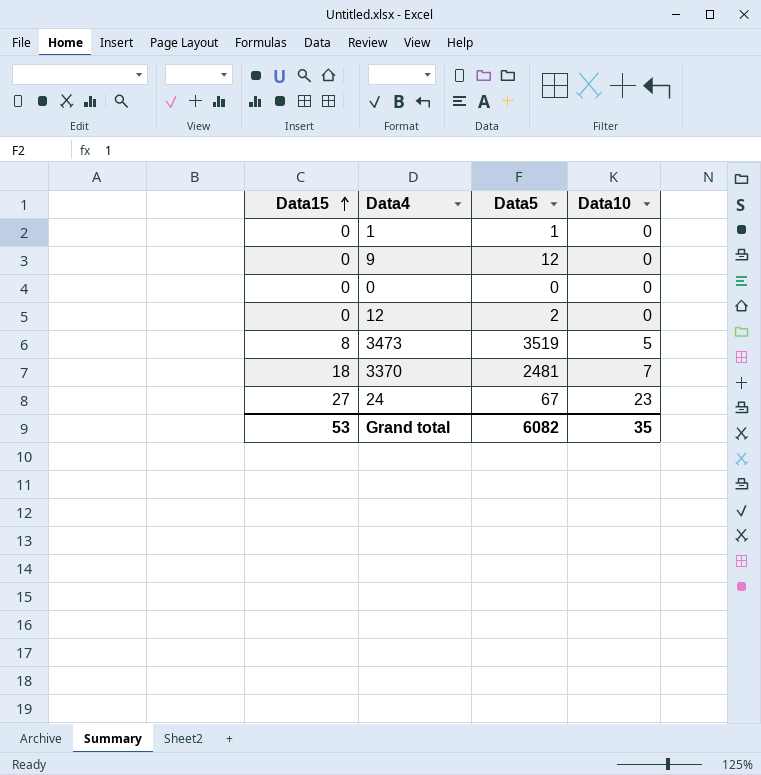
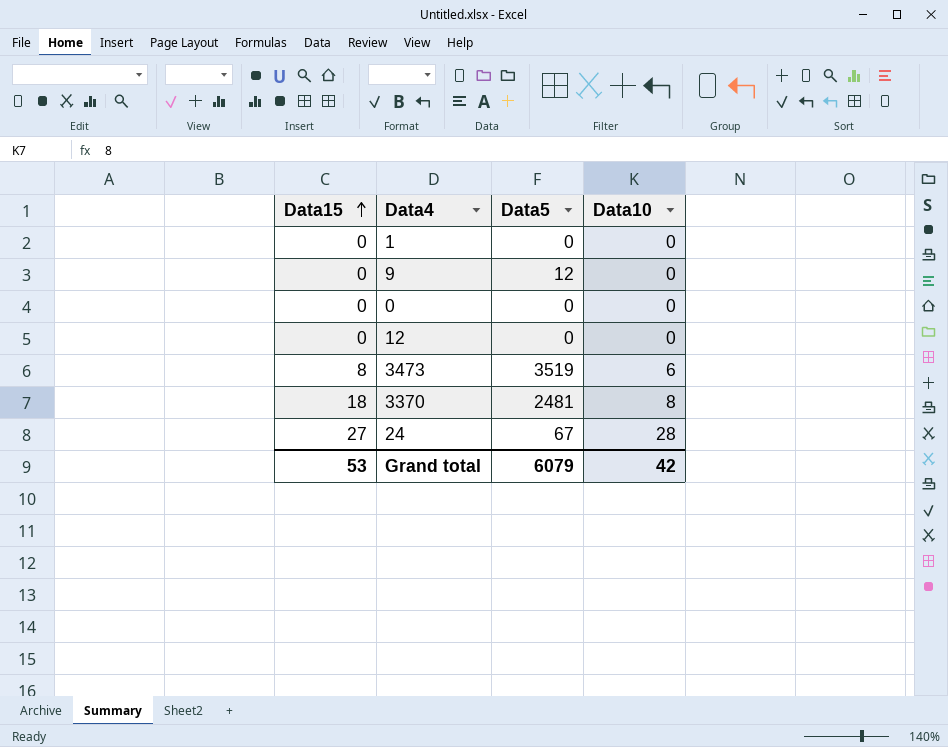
1 | Data5: 1 -> 0
12 | Data5: 2 -> 0
3473 | Data10: 5 -> 6
3370 | Data10: 7 -> 8
24 | Data10: 23 -> 28
Grand total | Data5: 6082 -> 6079
Grand total | Data10: 35 -> 42

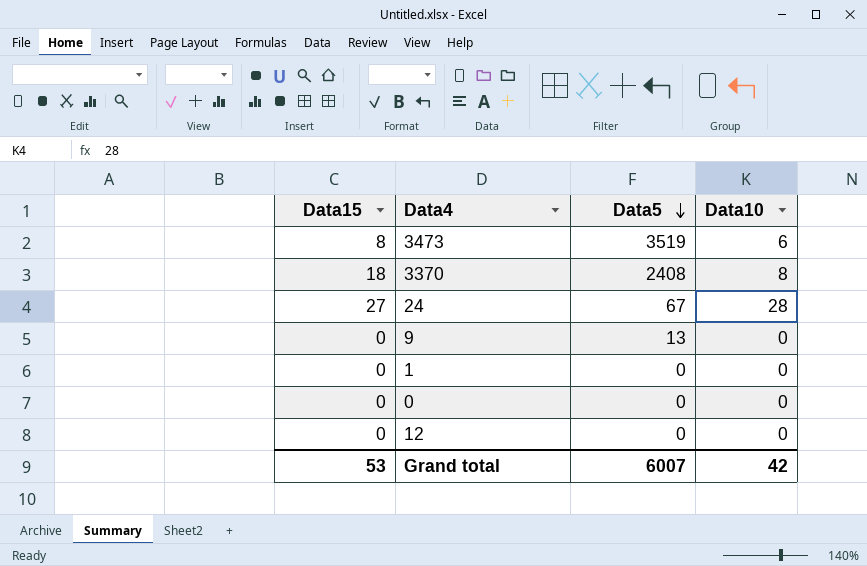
row order: Data15 ascending -> Data5 descending
3370 | Data5: 2481 -> 2408
9 | Data5: 12 -> 13
Grand total | Data5: 6079 -> 6007

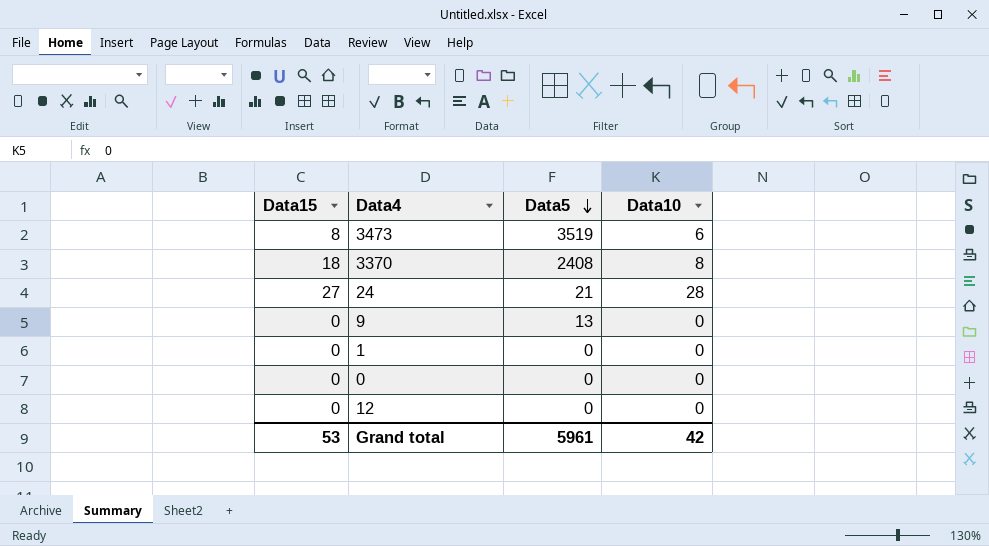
24 | Data5: 67 -> 21
Grand total | Data5: 6007 -> 5961

